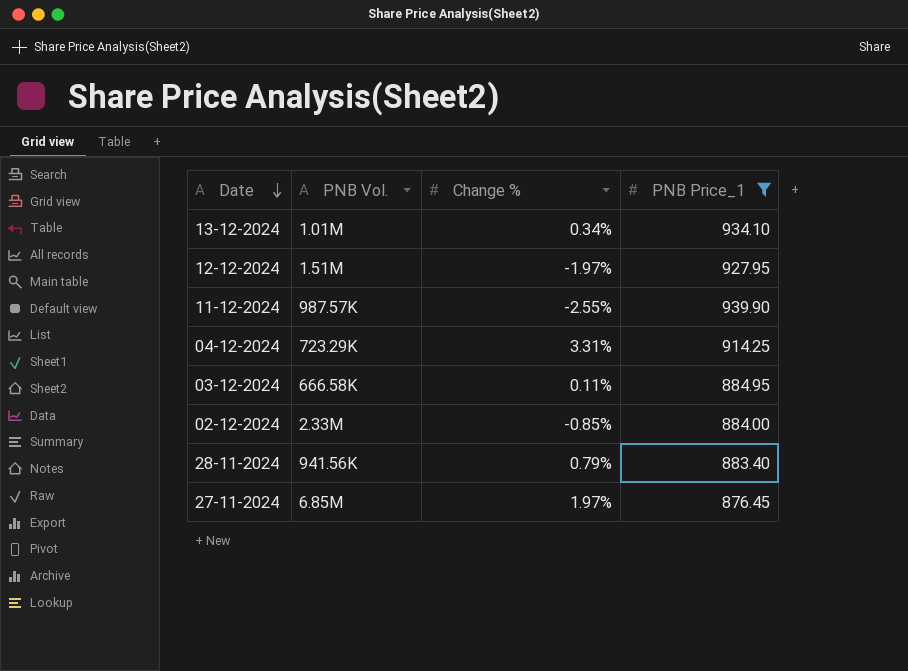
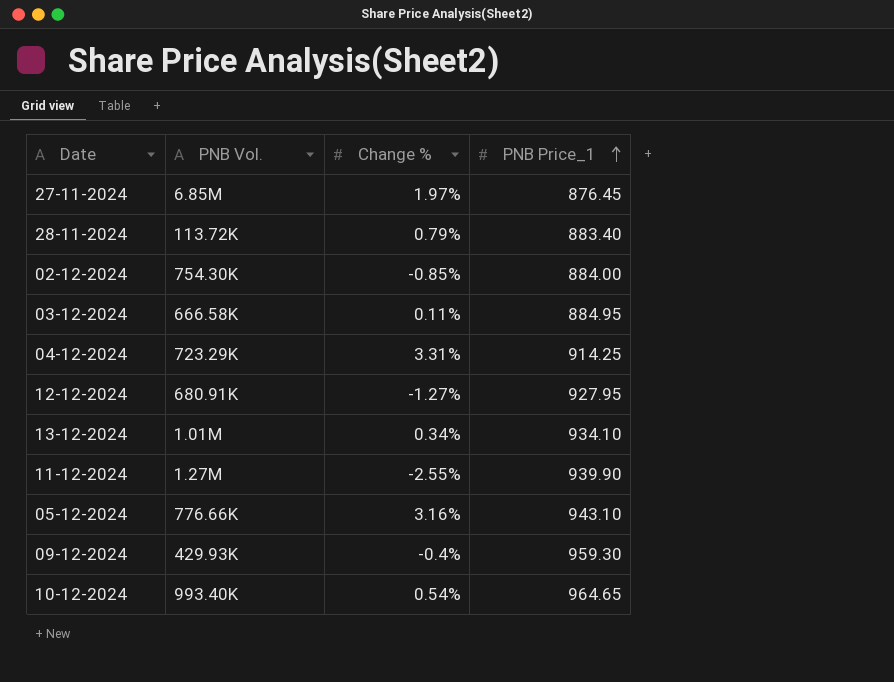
filter: PNB Price_1 <= 939.90 -> none
row order: Date descending -> PNB Price_1 ascending
28-11-2024 | PNB Vol.: 941.56K -> 113.72K
02-12-2024 | PNB Vol.: 2.33M -> 754.30K
12-12-2024 | PNB Vol.: 1.51M -> 680.91K
12-12-2024 | Change %: -1.97% -> -1.27%
11-12-2024 | PNB Vol.: 987.57K -> 1.27M

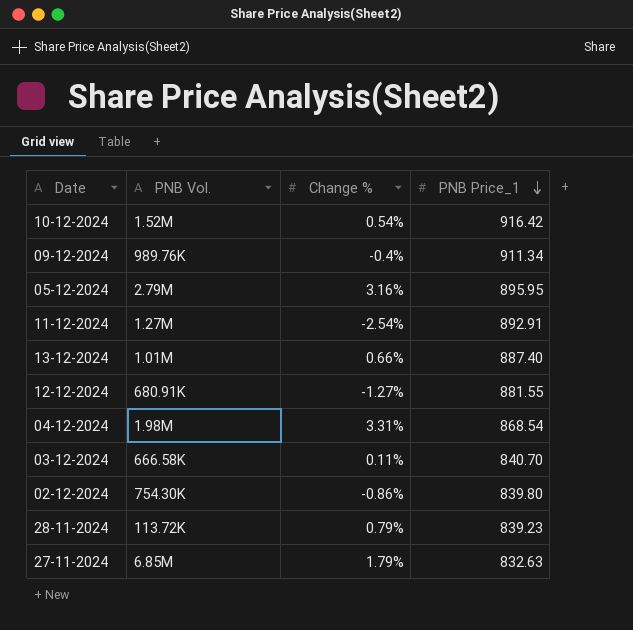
row order: PNB Price_1 ascending -> PNB Price_1 descending
10-12-2024 | PNB Vol.: 993.40K -> 1.52M
10-12-2024 | PNB Price_1: 964.65 -> 916.42
09-12-2024 | PNB Vol.: 429.93K -> 989.76K
09-12-2024 | PNB Price_1: 959.30 -> 911.34
05-12-2024 | PNB Vol.: 776.66K -> 2.79M
05-12-2024 | PNB Price_1: 943.10 -> 895.95
11-12-2024 | Change %: -2.55% -> -2.54%
11-12-2024 | PNB Price_1: 939.90 -> 892.91
13-12-2024 | Change %: 0.34% -> 0.66%
13-12-2024 | PNB Price_1: 934.10 -> 887.40
12-12-2024 | PNB Price_1: 927.95 -> 881.55
04-12-2024 | PNB Vol.: 723.29K -> 1.98M
04-12-2024 | PNB Price_1: 914.25 -> 868.54
03-12-2024 | PNB Price_1: 884.95 -> 840.70
02-12-2024 | Change %: -0.85% -> -0.86%
02-12-2024 | PNB Price_1: 884.00 -> 839.80
28-11-2024 | PNB Price_1: 883.40 -> 839.23
27-11-2024 | Change %: 1.97% -> 1.79%
27-11-2024 | PNB Price_1: 876.45 -> 832.63

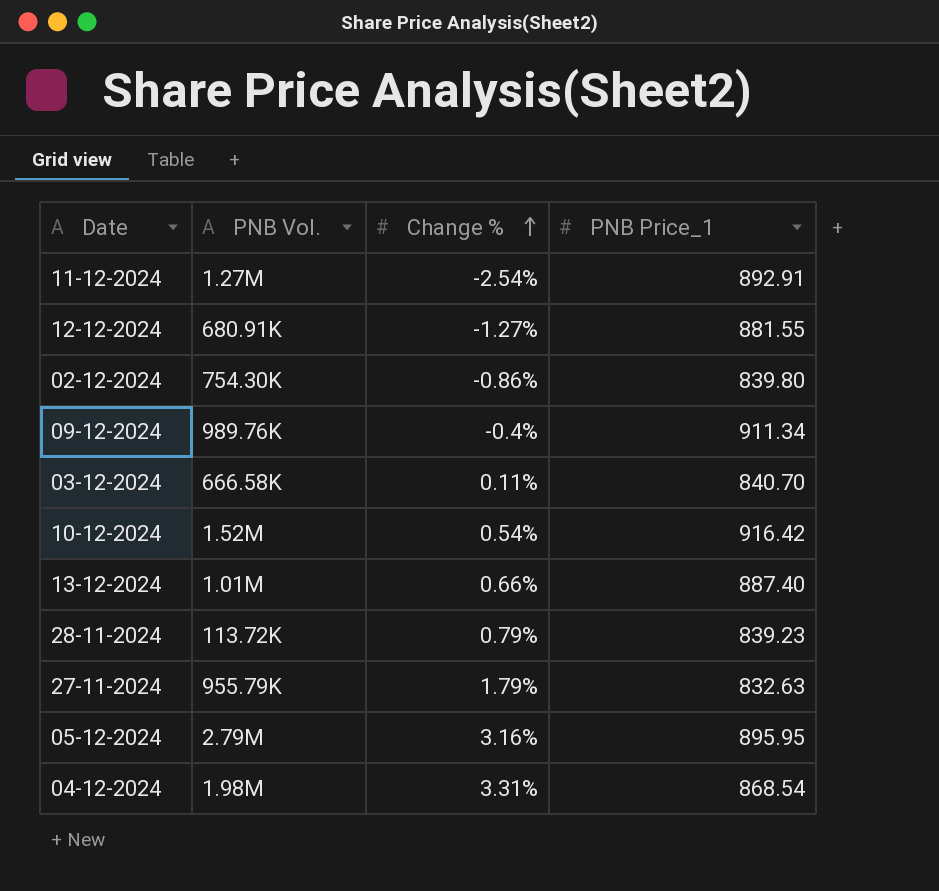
row order: PNB Price_1 descending -> Change % ascending
27-11-2024 | PNB Vol.: 6.85M -> 955.79K

